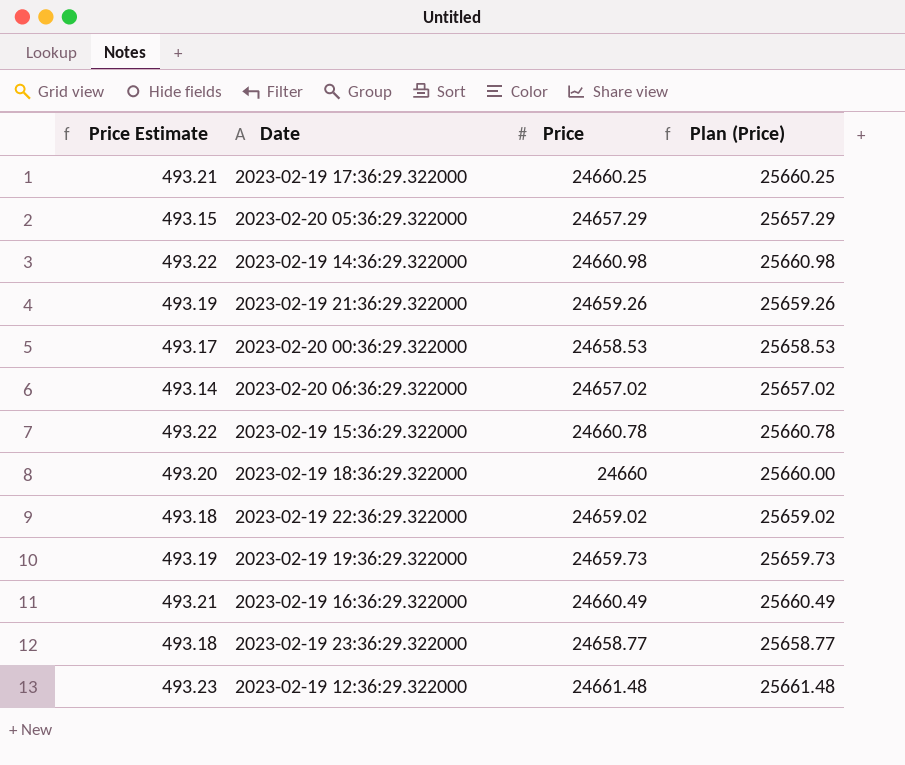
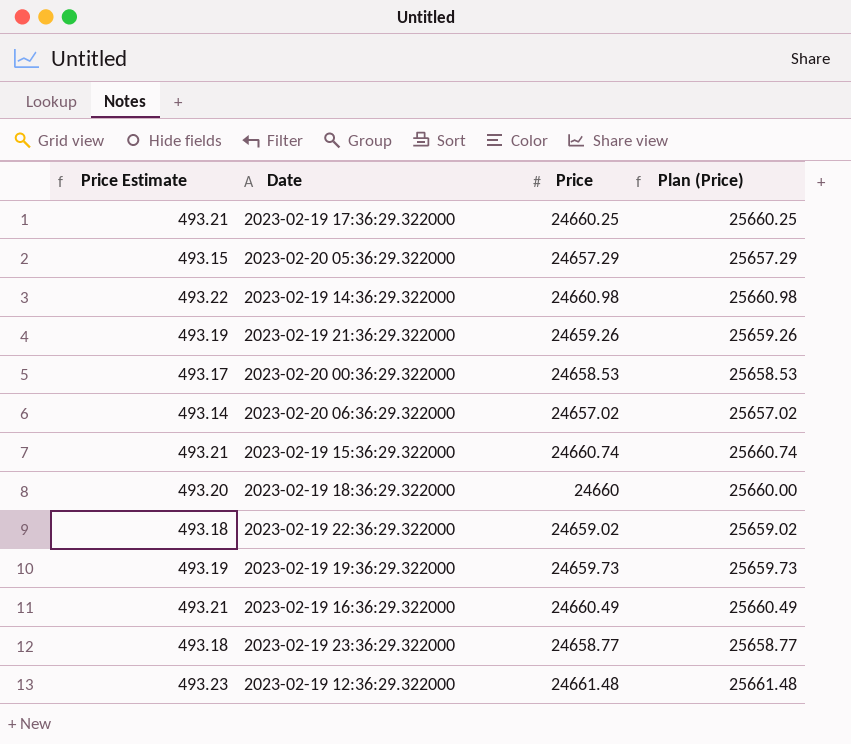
2023-02-19 15:36:29.322000 | Price Estimate: 493.22 -> 493.21
2023-02-19 15:36:29.322000 | Price: 24660.78 -> 24660.74
2023-02-19 15:36:29.322000 | Plan (Price): 25660.78 -> 25660.74

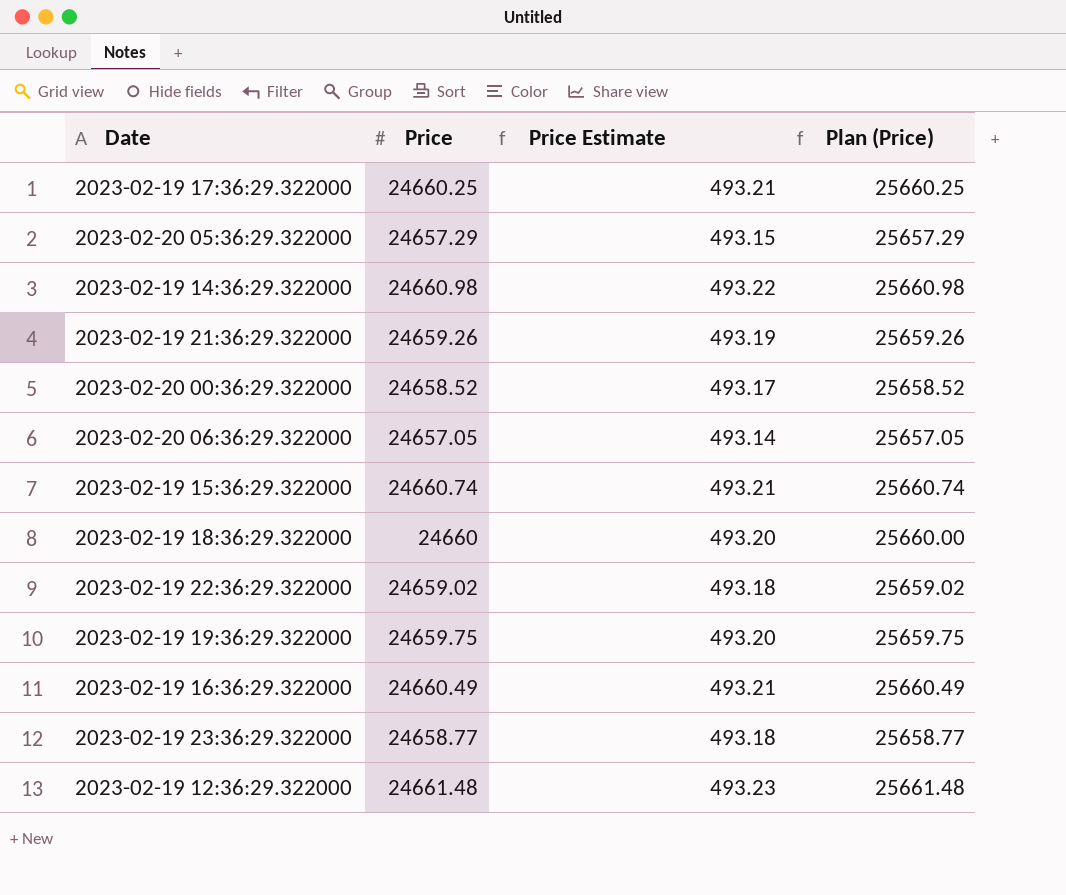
column Price Estimate | position: 1 -> 3
2023-02-20 00:36:29.322000 | Price: 24658.53 -> 24658.52
2023-02-20 00:36:29.322000 | Plan (Price): 25658.53 -> 25658.52
2023-02-20 06:36:29.322000 | Price: 24657.02 -> 24657.05
2023-02-20 06:36:29.322000 | Plan (Price): 25657.02 -> 25657.05
2023-02-19 19:36:29.322000 | Price: 24659.73 -> 24659.75
2023-02-19 19:36:29.322000 | Price Estimate: 493.19 -> 493.20
2023-02-19 19:36:29.322000 | Plan (Price): 25659.73 -> 25659.75

